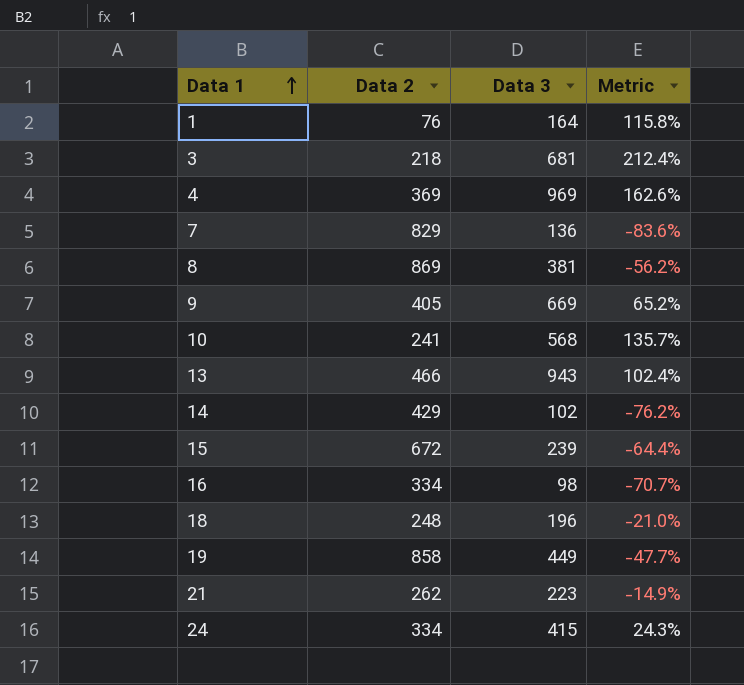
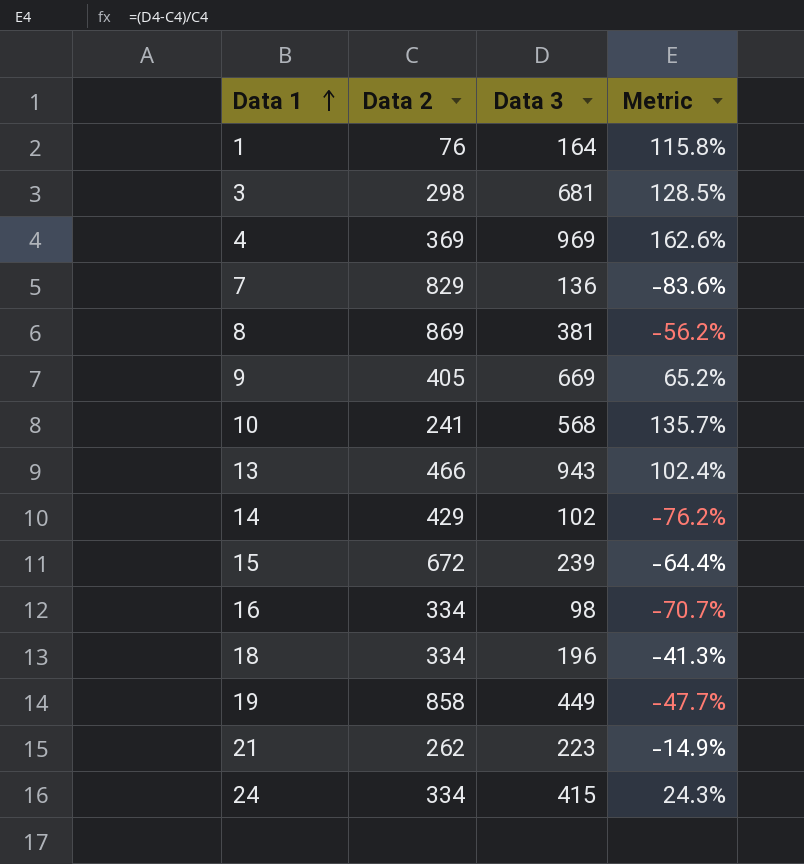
3 | Data 2: 218 -> 298
3 | Metric: 212.4% -> 128.5%
18 | Data 2: 248 -> 334
18 | Metric: -21.0% -> -41.3%

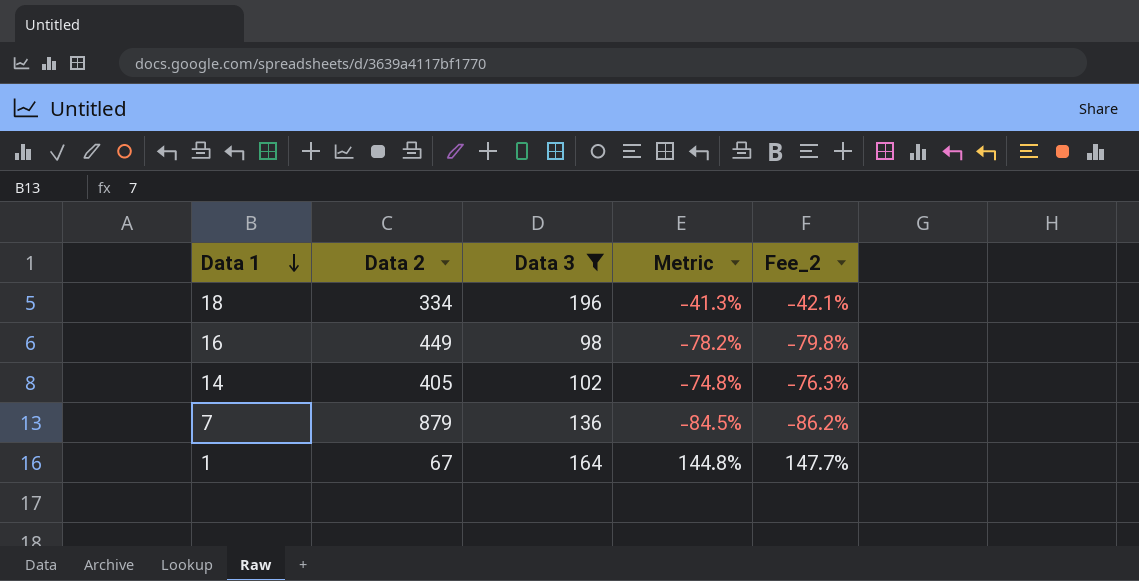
filter: none -> Data 3 <= 196
row order: Data 1 ascending -> Data 1 descending
column Fee_2 | formula: none -> [Metric] * 1.02
16 | Data 2: 334 -> 449
16 | Metric: -70.7% -> -78.2%
14 | Data 2: 429 -> 405
14 | Metric: -76.2% -> -74.8%
7 | Data 2: 829 -> 879
7 | Metric: -83.6% -> -84.5%
1 | Data 2: 76 -> 67
1 | Metric: 115.8% -> 144.8%

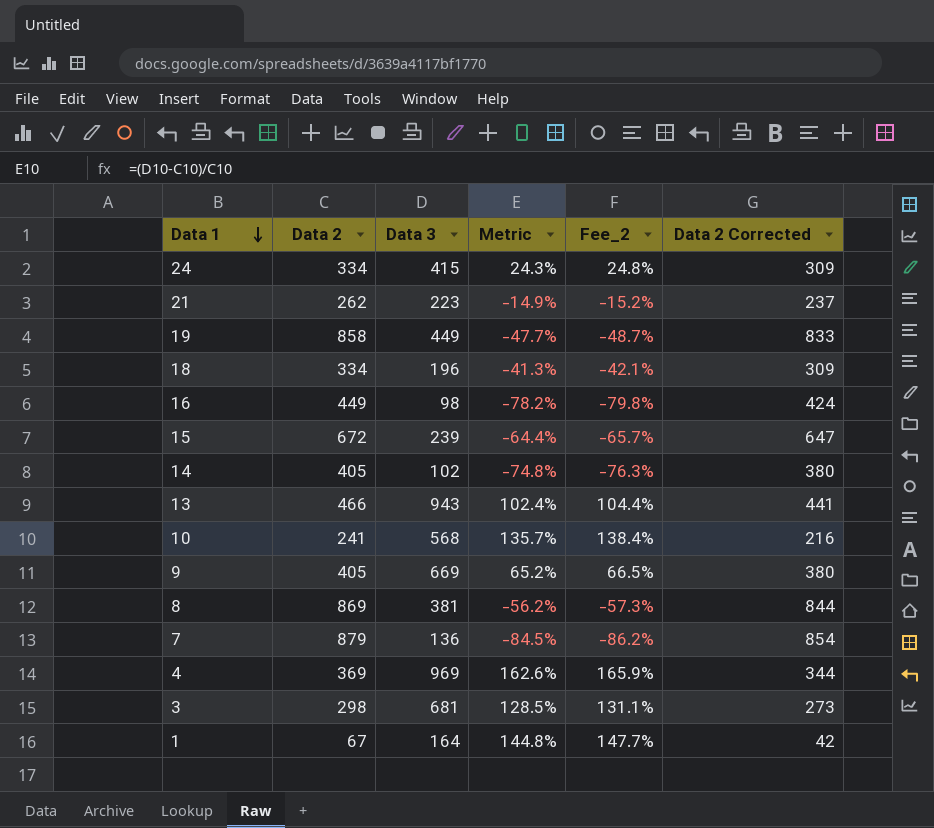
filter: Data 3 <= 196 -> none
column Data 2 Corrected | formula: none -> [Data 2] - 25

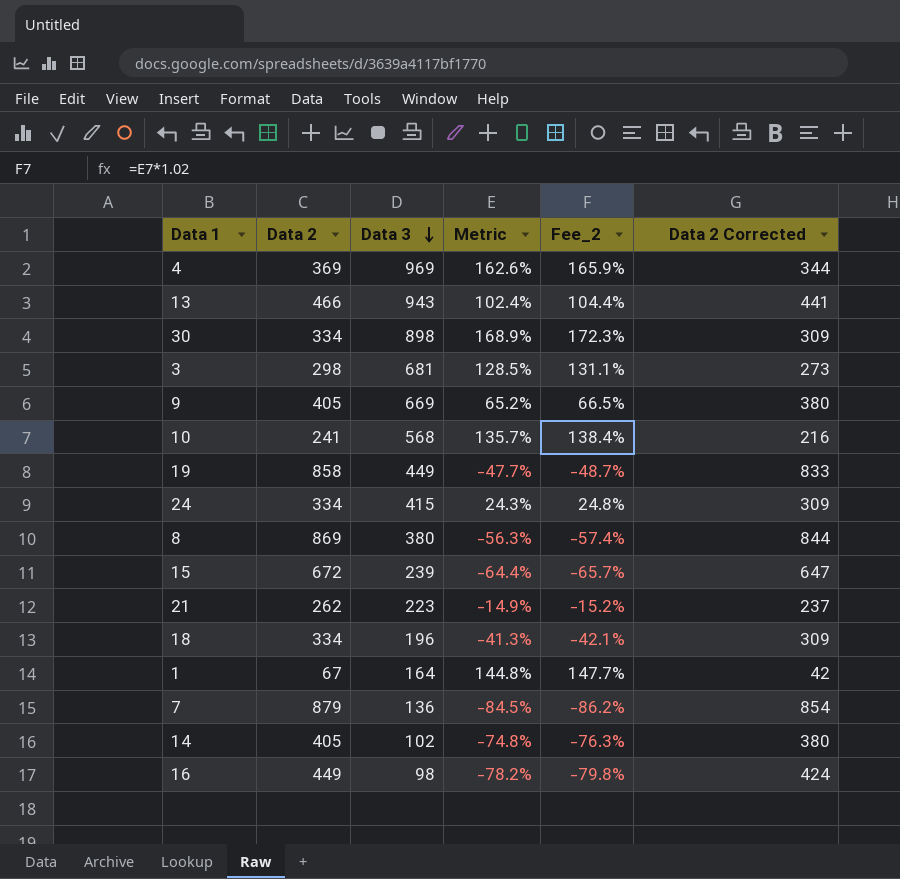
row order: Data 1 descending -> Data 3 descending
row 30: none -> 334 | 898 | 168.9% | 172.3% | 309
8 | Data 3: 381 -> 380
8 | Metric: -56.2% -> -56.3%
8 | Fee_2: -57.3% -> -57.4%

